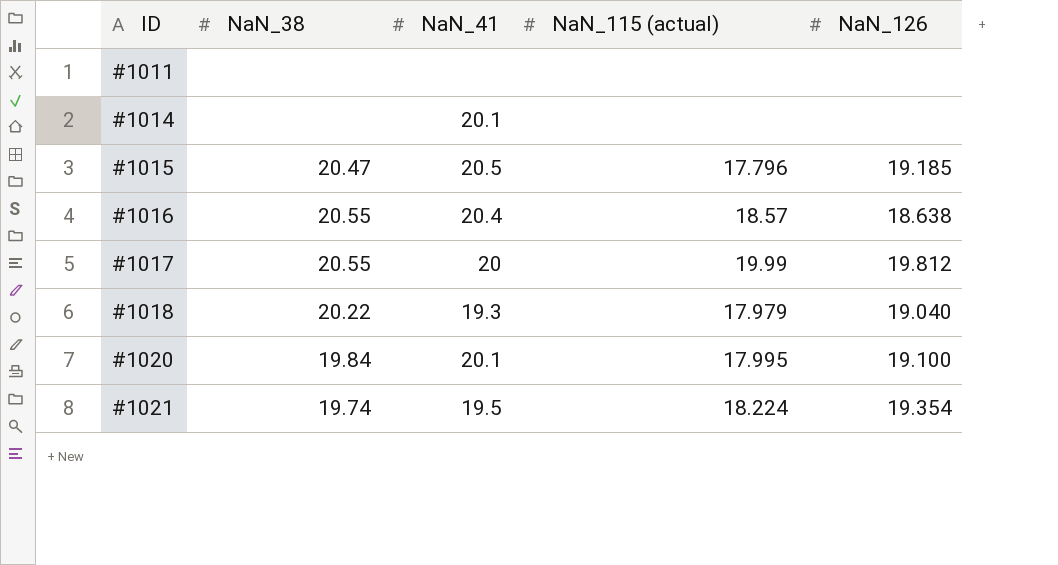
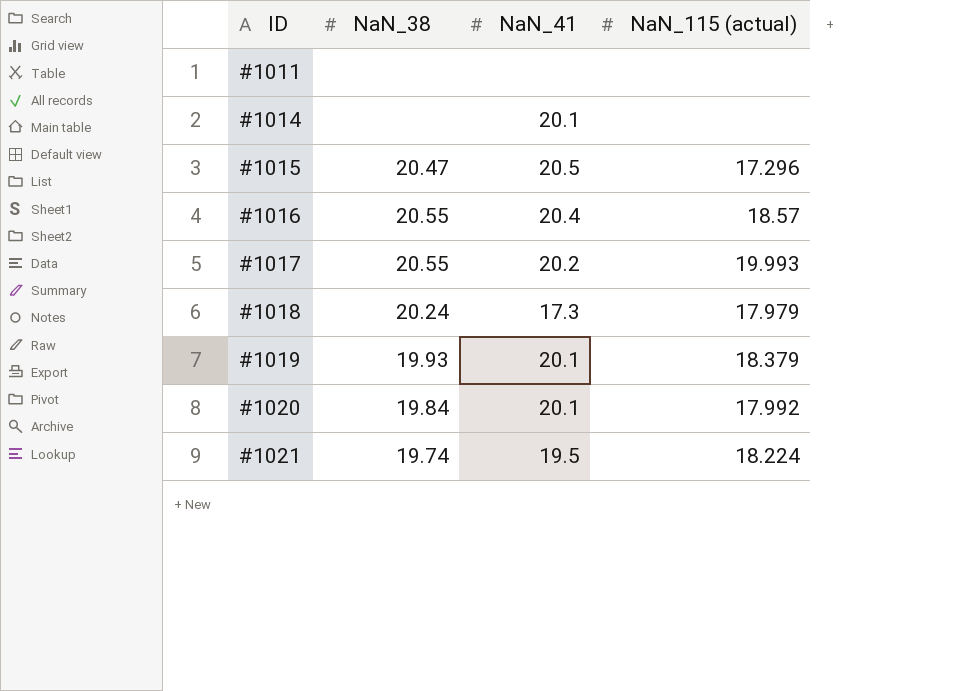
column NaN_126 | position: 5 -> none
#1015 | NaN_115 (actual): 17.796 -> 17.296
#1017 | NaN_41: 20 -> 20.2
#1017 | NaN_115 (actual): 19.99 -> 19.993
#1018 | NaN_38: 20.22 -> 20.24
#1018 | NaN_41: 19.3 -> 17.3
row #1019: none -> 19.93 | 20.1 | 18.379
#1020 | NaN_115 (actual): 17.995 -> 17.992

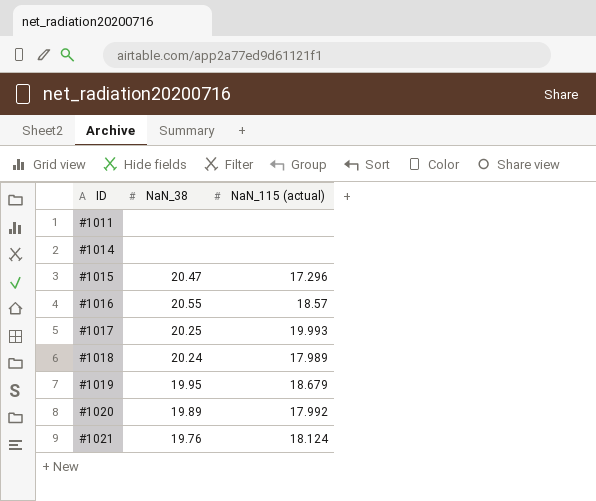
column NaN_41 | position: 3 -> none
#1017 | NaN_38: 20.55 -> 20.25
#1018 | NaN_115 (actual): 17.979 -> 17.989
#1019 | NaN_38: 19.93 -> 19.95
#1019 | NaN_115 (actual): 18.379 -> 18.679
#1020 | NaN_38: 19.84 -> 19.89
#1021 | NaN_38: 19.74 -> 19.76
#1021 | NaN_115 (actual): 18.224 -> 18.124

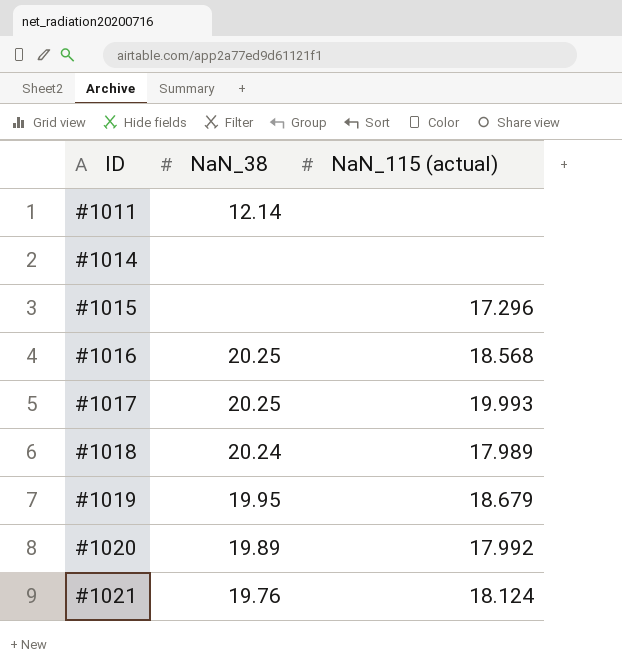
#1011 | NaN_38: none -> 12.14
#1015 | NaN_38: 20.47 -> none
#1016 | NaN_38: 20.55 -> 20.25
#1016 | NaN_115 (actual): 18.57 -> 18.568

